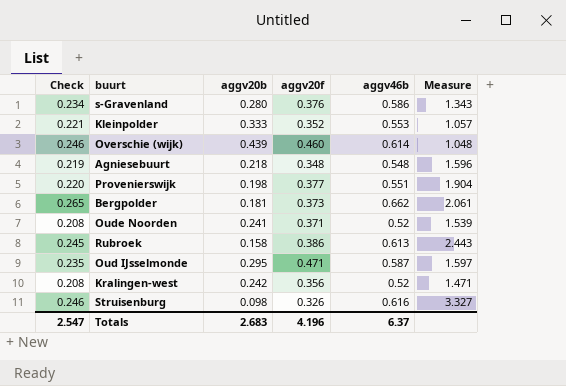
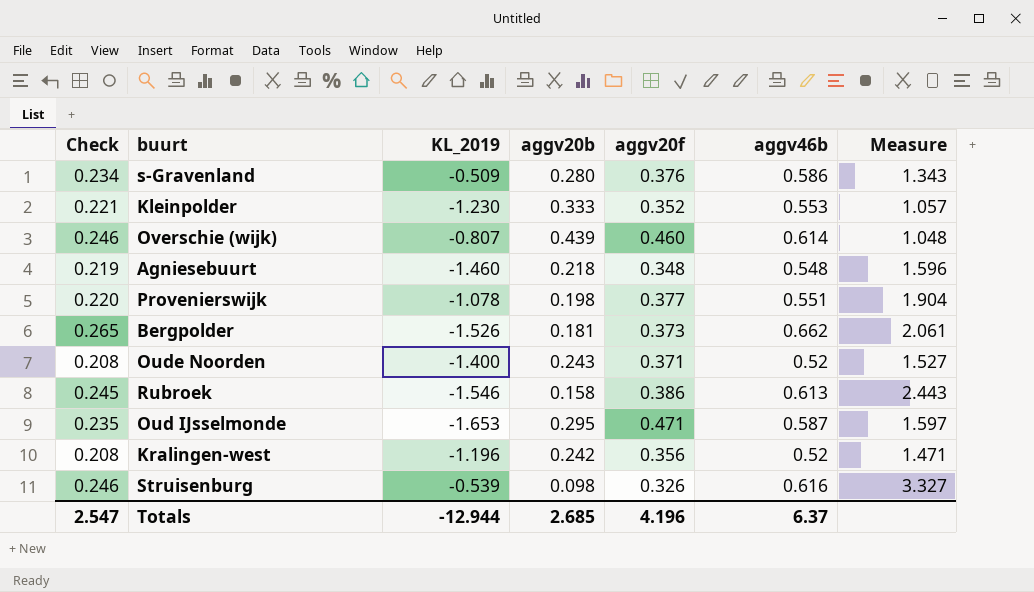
column KL_2019 | position: none -> 3
Oude Noorden | aggv20b: 0.241 -> 0.243
Oude Noorden | Measure: 1.539 -> 1.527
Totals | aggv20b: 2.683 -> 2.685

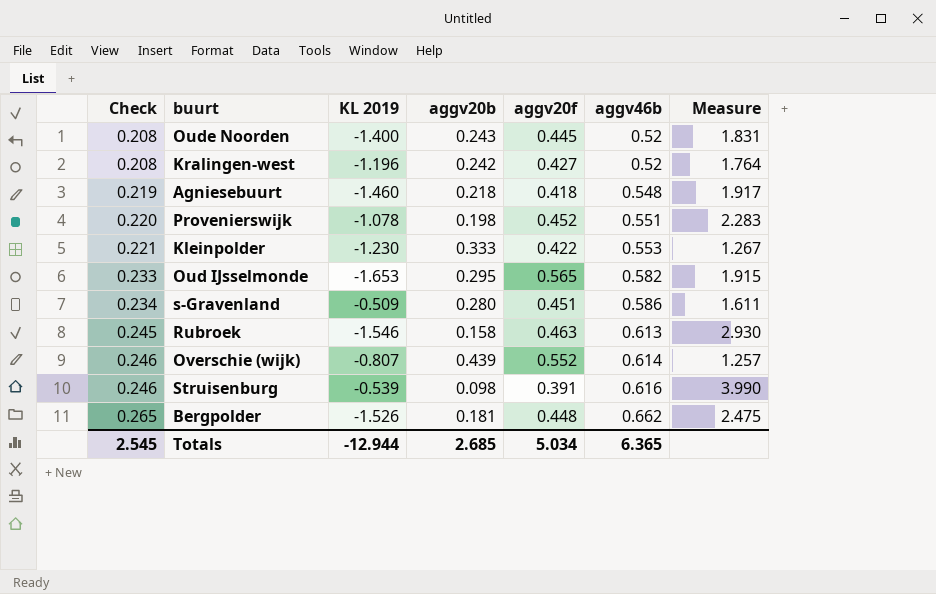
row order: none -> Check ascending
column name: KL_2019 -> KL 2019
Oude Noorden | aggv20f: 0.371 -> 0.445
Oude Noorden | Measure: 1.527 -> 1.831
Kralingen-west | aggv20f: 0.356 -> 0.427
Kralingen-west | Measure: 1.471 -> 1.764
Agniesebuurt | aggv20f: 0.348 -> 0.418
Agniesebuurt | Measure: 1.596 -> 1.917
Provenierswijk | aggv20f: 0.377 -> 0.452
Provenierswijk | Measure: 1.904 -> 2.283
Kleinpolder | aggv20f: 0.352 -> 0.422
Kleinpolder | Measure: 1.057 -> 1.267
Oud IJsselmonde | Check: 0.235 -> 0.233
Oud IJsselmonde | aggv20f: 0.471 -> 0.565
Oud IJsselmonde | aggv46b: 0.587 -> 0.582
Oud IJsselmonde | Measure: 1.597 -> 1.915
s-Gravenland | aggv20f: 0.376 -> 0.451
s-Gravenland | Measure: 1.343 -> 1.611
Rubroek | aggv20f: 0.386 -> 0.463
Rubroek | Measure: 2.443 -> 2.930
Overschie (wijk) | aggv20f: 0.460 -> 0.552
Overschie (wijk) | Measure: 1.048 -> 1.257
Struisenburg | aggv20f: 0.326 -> 0.391
Struisenburg | Measure: 3.327 -> 3.990
Bergpolder | aggv20f: 0.373 -> 0.448
Bergpolder | Measure: 2.061 -> 2.475
Totals | Check: 2.547 -> 2.545
Totals | aggv20f: 4.196 -> 5.034
Totals | aggv46b: 6.37 -> 6.365

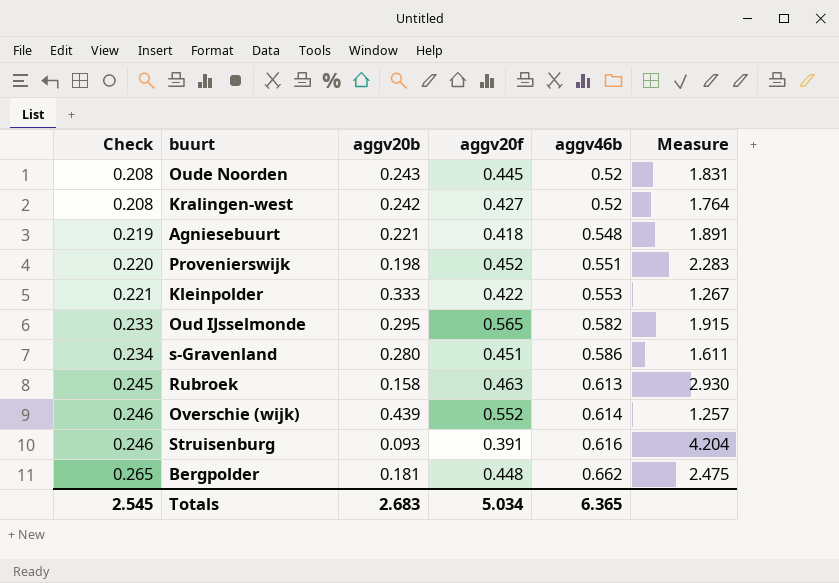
column KL 2019 | position: 3 -> none
Agniesebuurt | aggv20b: 0.218 -> 0.221
Agniesebuurt | Measure: 1.917 -> 1.891
Struisenburg | aggv20b: 0.098 -> 0.093
Struisenburg | Measure: 3.990 -> 4.204
Totals | aggv20b: 2.685 -> 2.683

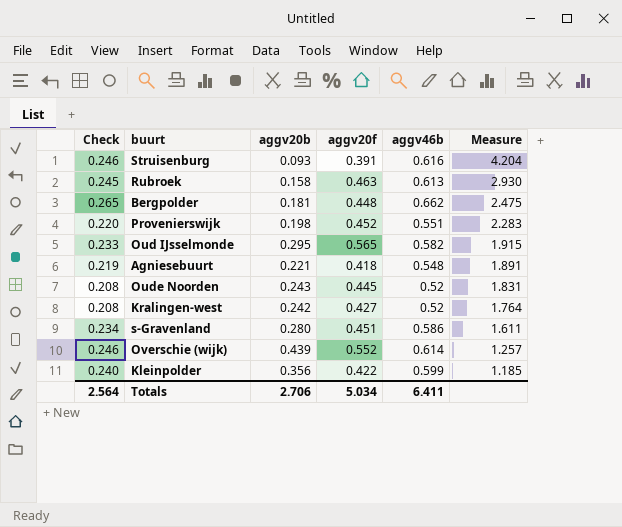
row order: Check ascending -> Measure descending
Kleinpolder | Check: 0.221 -> 0.240
Kleinpolder | aggv20b: 0.333 -> 0.356
Kleinpolder | aggv46b: 0.553 -> 0.599
Kleinpolder | Measure: 1.267 -> 1.185
Totals | Check: 2.545 -> 2.564
Totals | aggv20b: 2.683 -> 2.706
Totals | aggv46b: 6.365 -> 6.411

